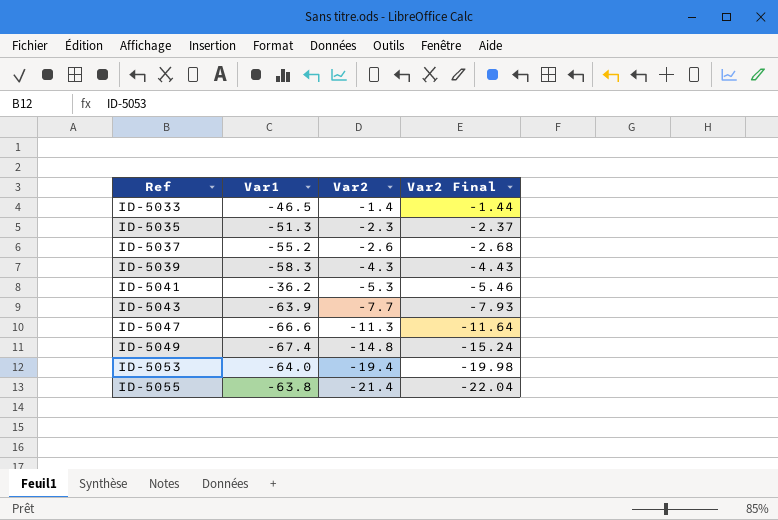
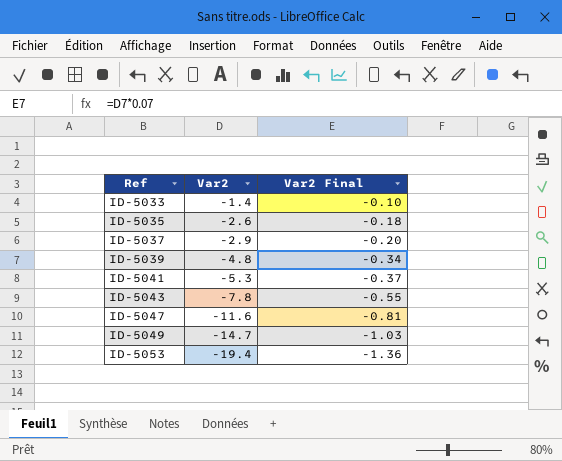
column Var1 | position: 2 -> none
column Var2 Final | formula: [Var2] * 1.03 -> [Var2] * 0.07
row ID-5055: -63.8 | -21.4 | -22.04 -> none
ID-5035 | Var2: -2.3 -> -2.6
ID-5037 | Var2: -2.6 -> -2.9
ID-5039 | Var2: -4.3 -> -4.8
ID-5043 | Var2: -7.7 -> -7.8
ID-5047 | Var2: -11.3 -> -11.6
ID-5049 | Var2: -14.8 -> -14.7

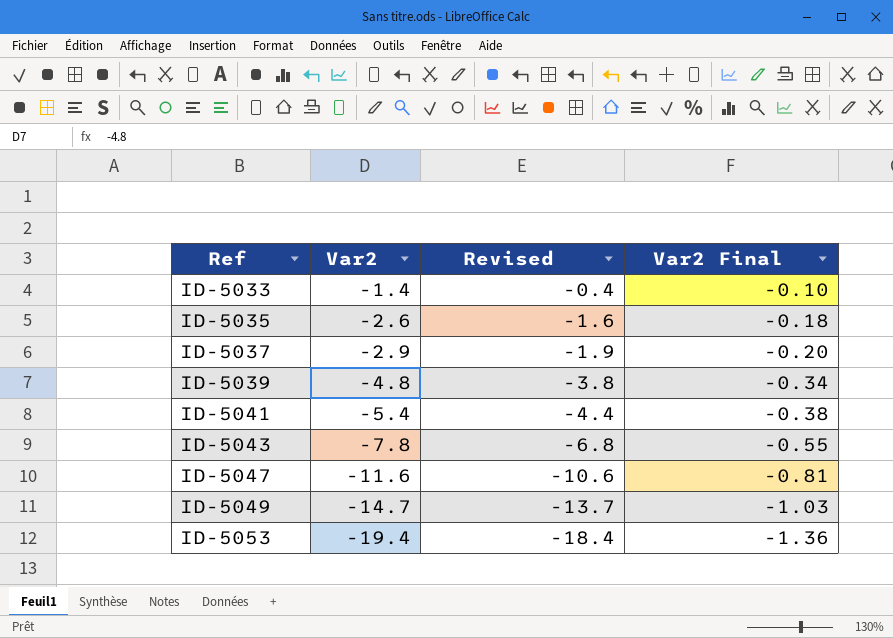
column Revised | formula: none -> [Var2] + 1
ID-5041 | Var2: -5.3 -> -5.4
ID-5041 | Var2 Final: -0.37 -> -0.38

